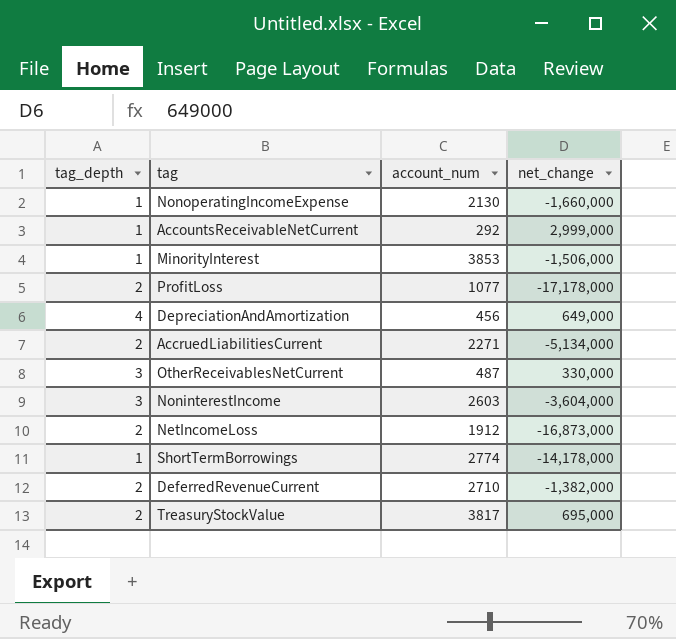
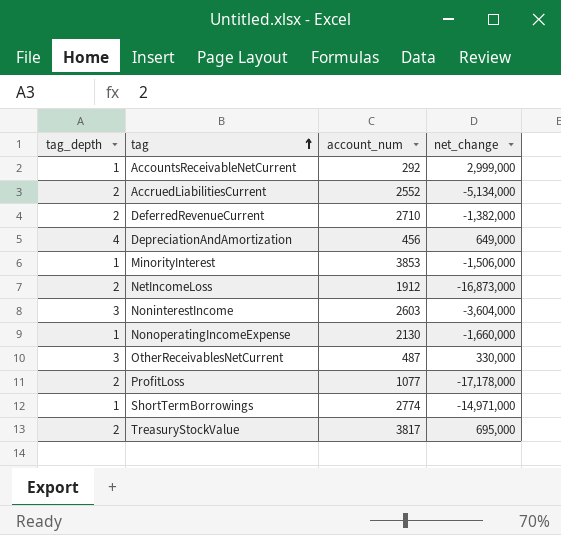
row order: none -> tag ascending
AccruedLiabilitiesCurrent | account_num: 2271 -> 2552
ShortTermBorrowings | net_change: -14,178,000 -> -14,971,000

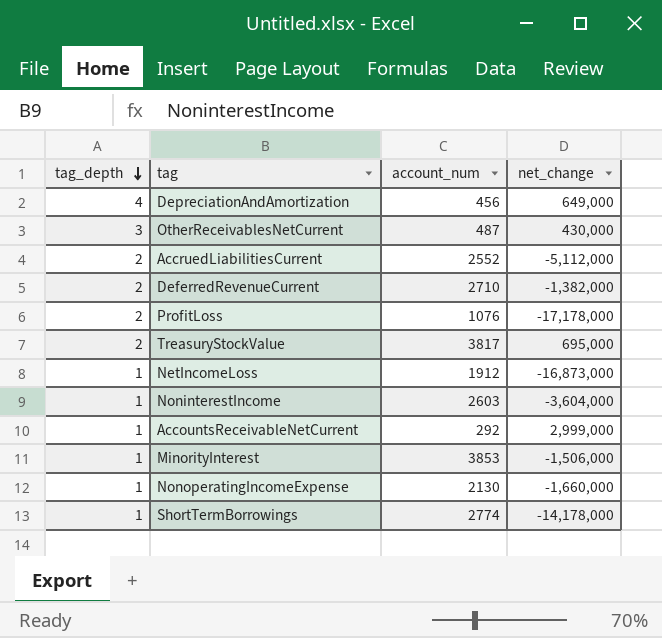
row order: tag ascending -> tag_depth descending
OtherReceivablesNetCurrent | net_change: 330,000 -> 430,000
AccruedLiabilitiesCurrent | net_change: -5,134,000 -> -5,112,000
ProfitLoss | account_num: 1077 -> 1076
NetIncomeLoss | tag_depth: 2 -> 1
NoninterestIncome | tag_depth: 3 -> 1
ShortTermBorrowings | net_change: -14,971,000 -> -14,178,000

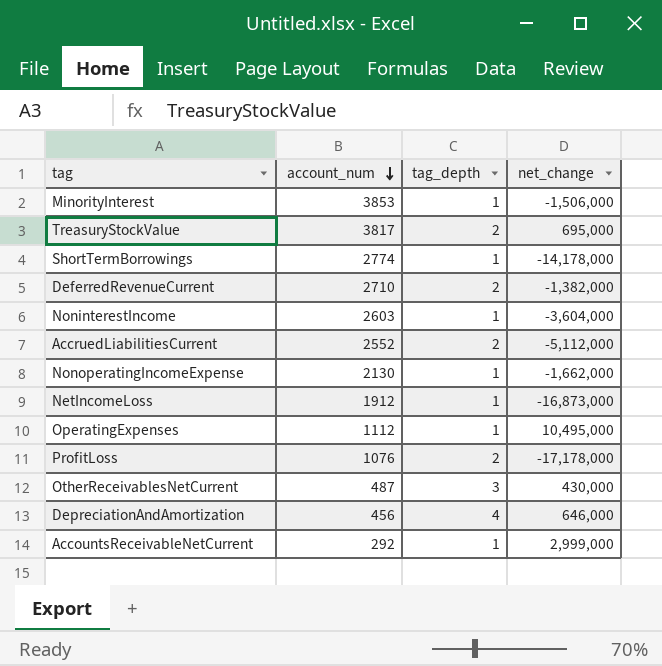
row order: tag_depth descending -> account_num descending
column tag_depth | position: 1 -> 3
NonoperatingIncomeExpense | net_change: -1,660,000 -> -1,662,000
row OperatingExpenses: none -> 1112 | 1 | 10,495,000
DepreciationAndAmortization | net_change: 649,000 -> 646,000

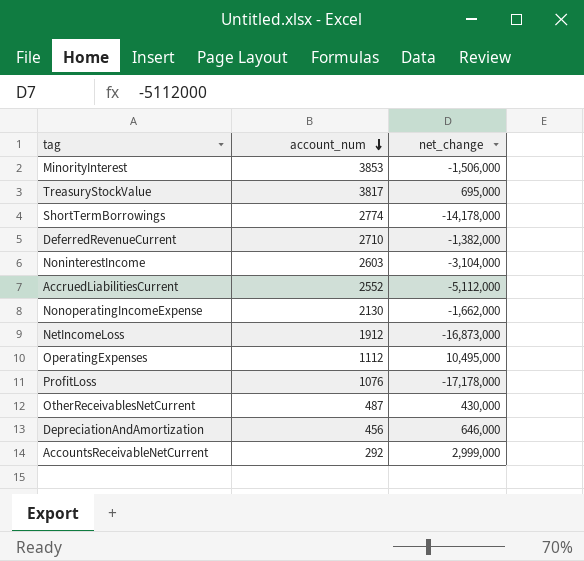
column tag_depth | position: 3 -> none
NoninterestIncome | net_change: -3,604,000 -> -3,104,000

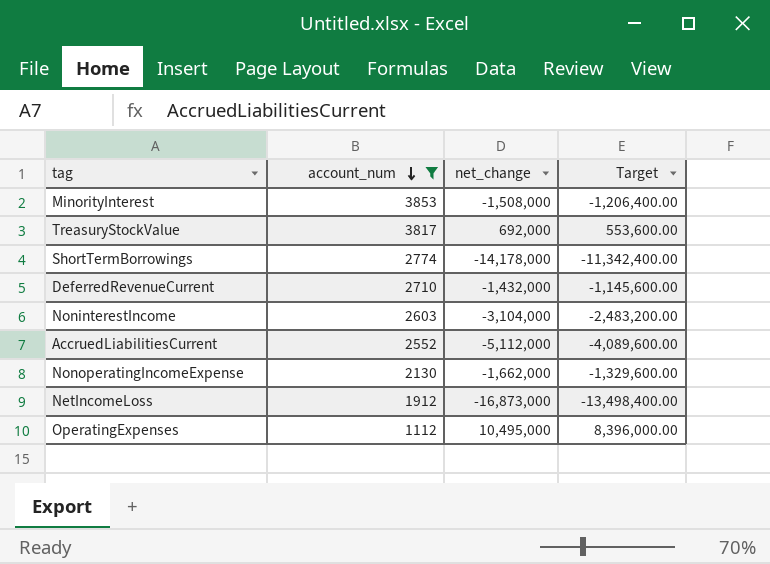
filter: none -> account_num >= 1112
column Target | formula: none -> [net_change] * 0.8
MinorityInterest | net_change: -1,506,000 -> -1,508,000
TreasuryStockValue | net_change: 695,000 -> 692,000
DeferredRevenueCurrent | net_change: -1,382,000 -> -1,432,000

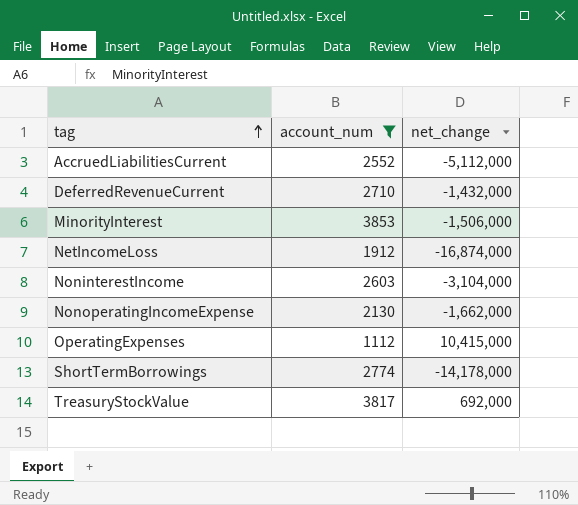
row order: account_num descending -> tag ascending
column Target | formula: [net_change] * 0.8 -> none
MinorityInterest | net_change: -1,508,000 -> -1,506,000
NetIncomeLoss | net_change: -16,873,000 -> -16,874,000
OperatingExpenses | net_change: 10,495,000 -> 10,415,000

